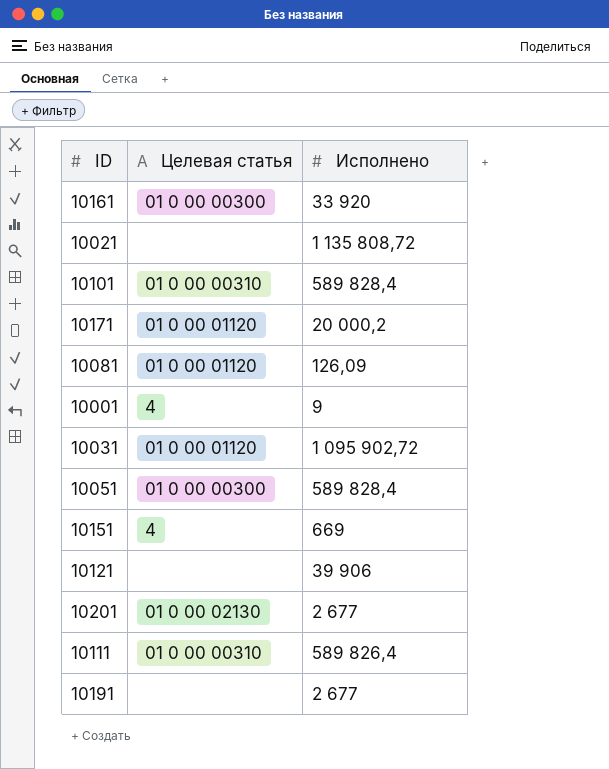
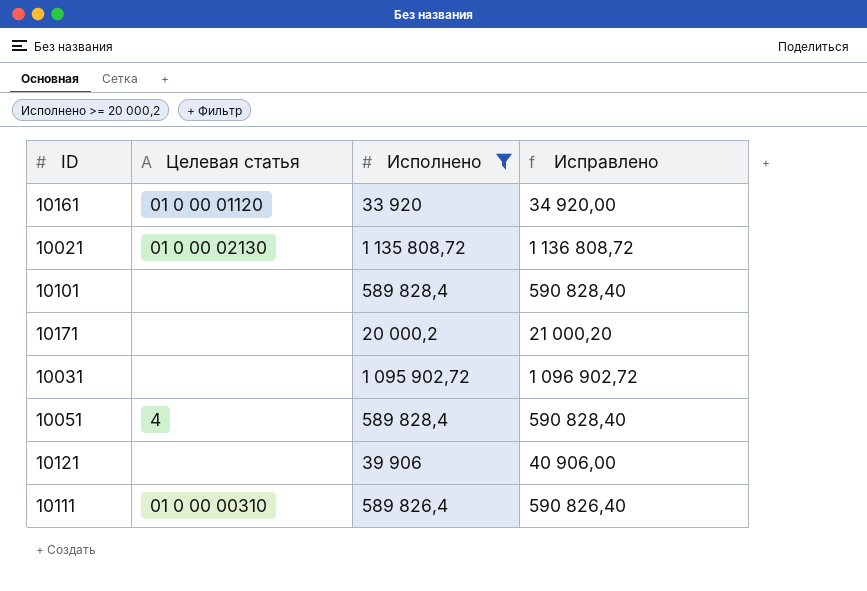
filter: none -> Исполнено >= 20 000,2
column Исправлено | formula: none -> [Исполнено] + 1000
10161 | Целевая статья: 01 0 00 00300 -> 01 0 00 01120
10021 | Целевая статья: none -> 01 0 00 02130
10101 | Целевая статья: 01 0 00 00310 -> none
10171 | Целевая статья: 01 0 00 01120 -> none
10031 | Целевая статья: 01 0 00 01120 -> none
10051 | Целевая статья: 01 0 00 00300 -> 4

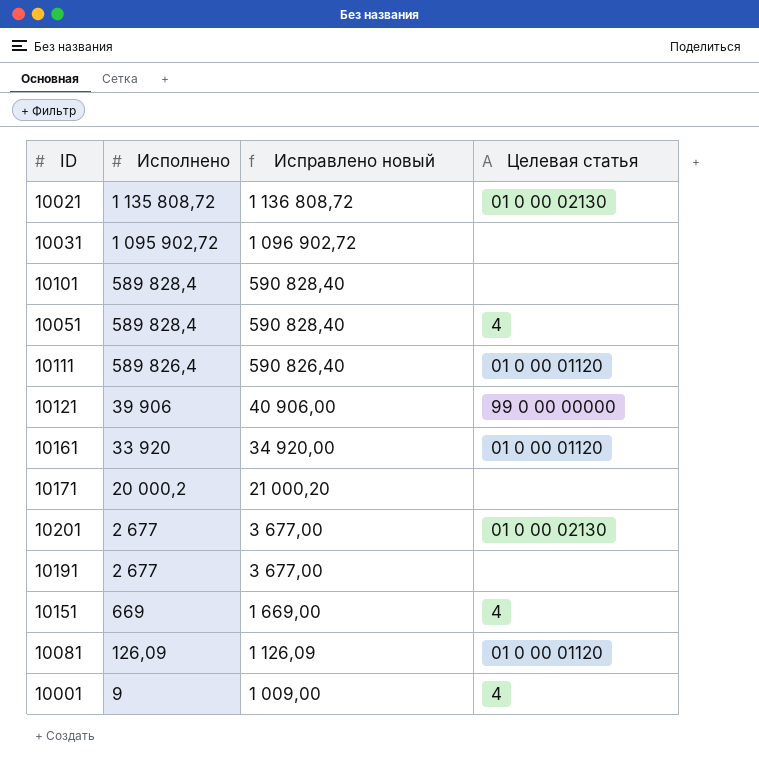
filter: Исполнено >= 20 000,2 -> none
row order: none -> Исполнено descending
column name: Исправлено -> Исправлено новый
column Целевая статья | position: 2 -> 4
10111 | Целевая статья: 01 0 00 00310 -> 01 0 00 01120
10121 | Целевая статья: none -> 99 0 00 00000

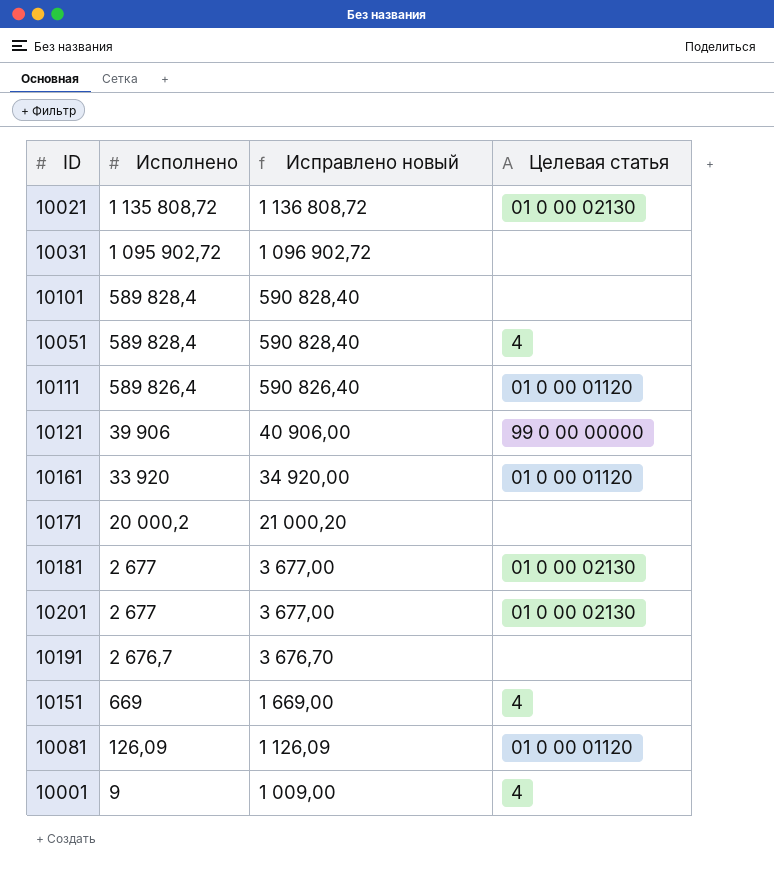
row 10181: none -> 2 677 | 3 677,00 | 01 0 00 02130
10191 | Исполнено: 2 677 -> 2 676,7
10191 | Исправлено новый: 3 677,00 -> 3 676,70

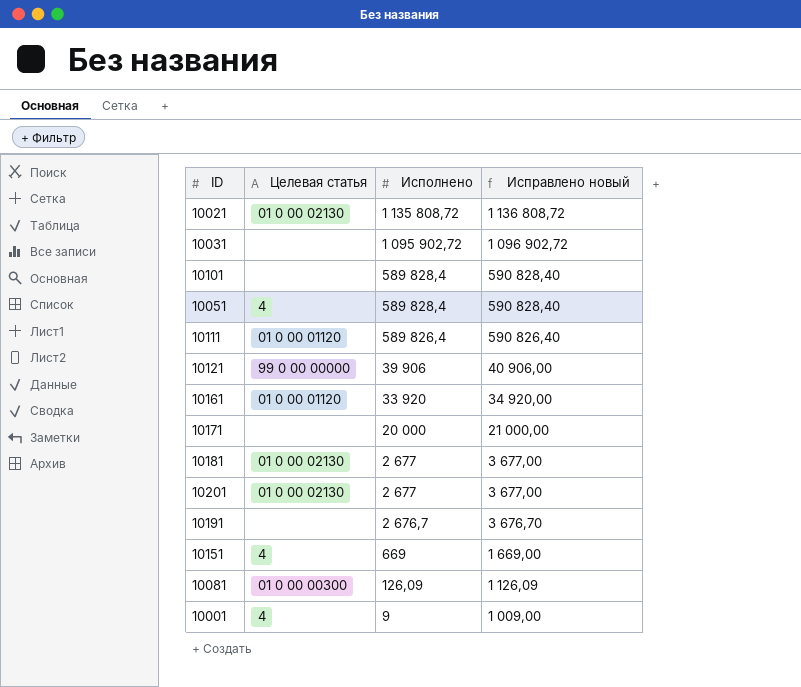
column Целевая статья | position: 4 -> 2
10171 | Исполнено: 20 000,2 -> 20 000
10171 | Исправлено новый: 21 000,20 -> 21 000,00
10081 | Целевая статья: 01 0 00 01120 -> 01 0 00 00300

